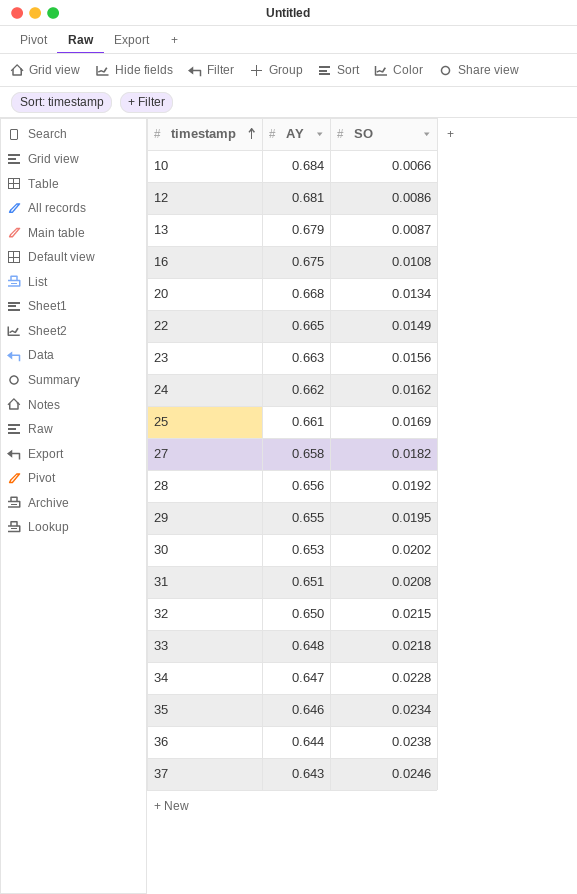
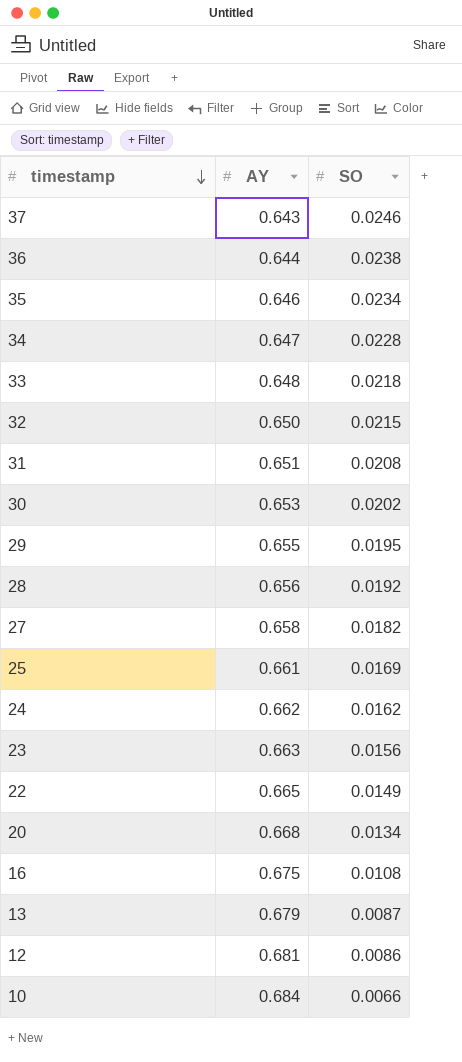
row order: timestamp ascending -> timestamp descending

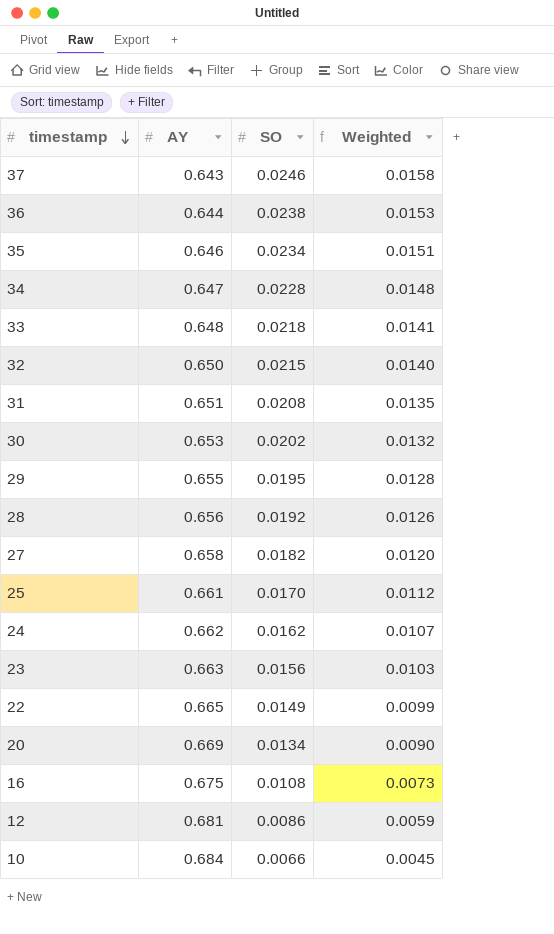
column Weighted | formula: none -> [AY] * [SO]
row 13: 0.679 | 0.0087 -> none
25 | SO: 0.0169 -> 0.0170
20 | AY: 0.668 -> 0.669

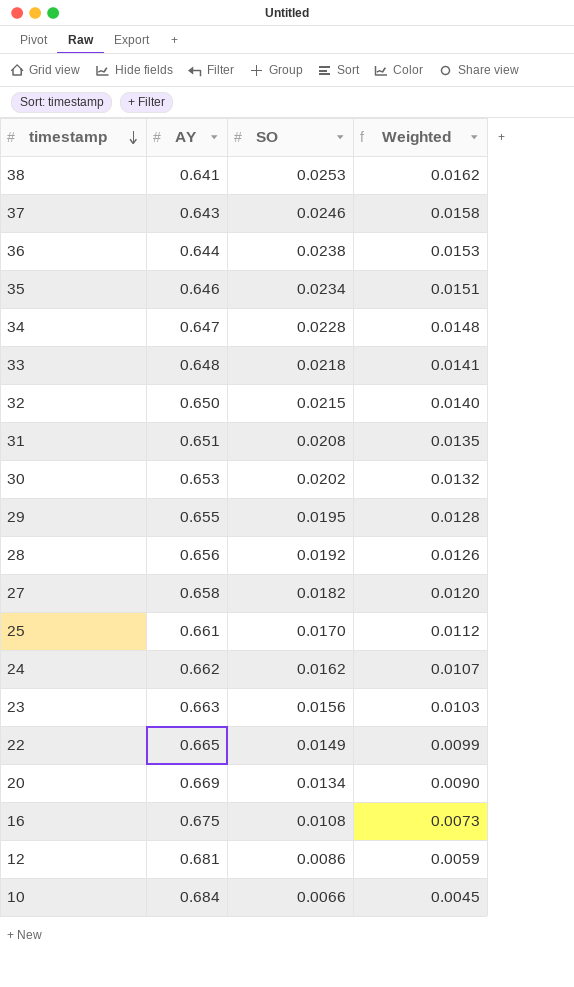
row 38: none -> 0.641 | 0.0253 | 0.0162

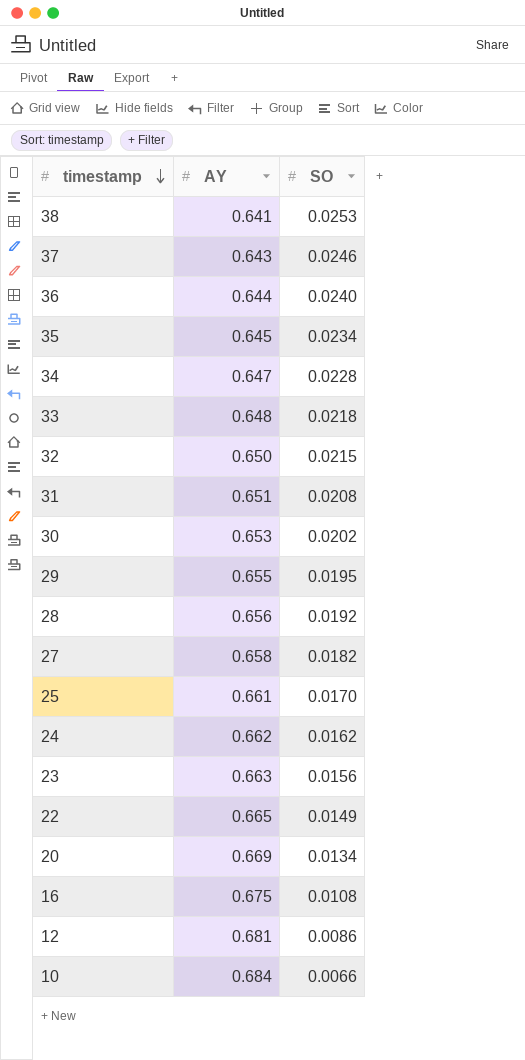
column Weighted | formula: [AY] * [SO] -> none
36 | SO: 0.0238 -> 0.0240
35 | AY: 0.646 -> 0.645

